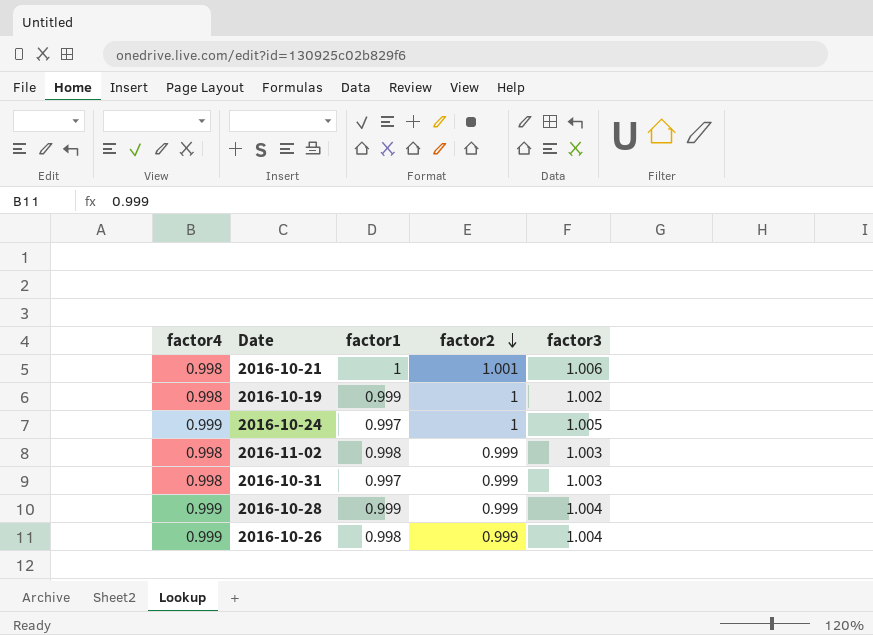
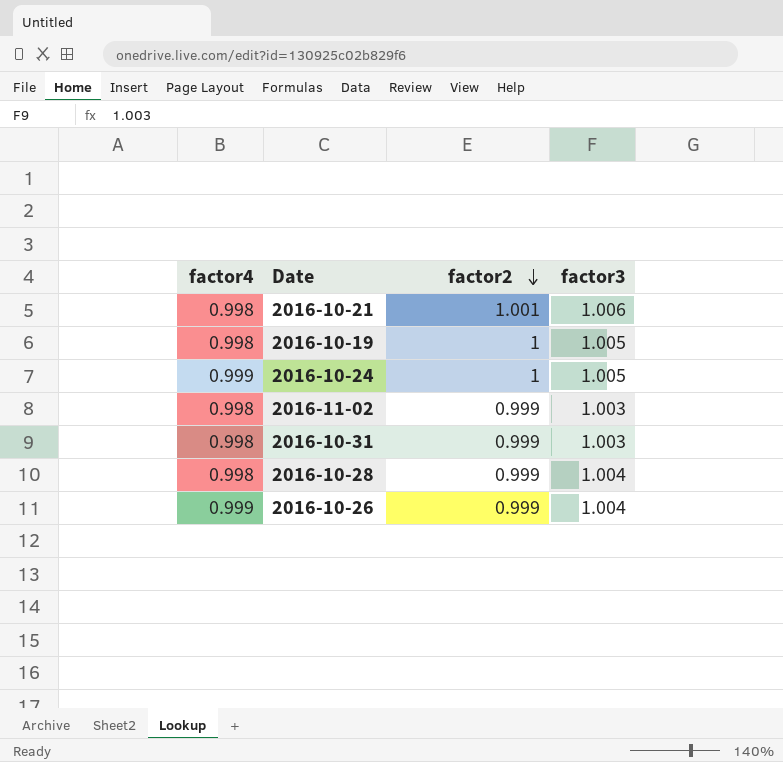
column factor1 | position: 3 -> none
2016-10-19 | factor3: 1.002 -> 1.005
2016-10-28 | factor4: 0.999 -> 0.998

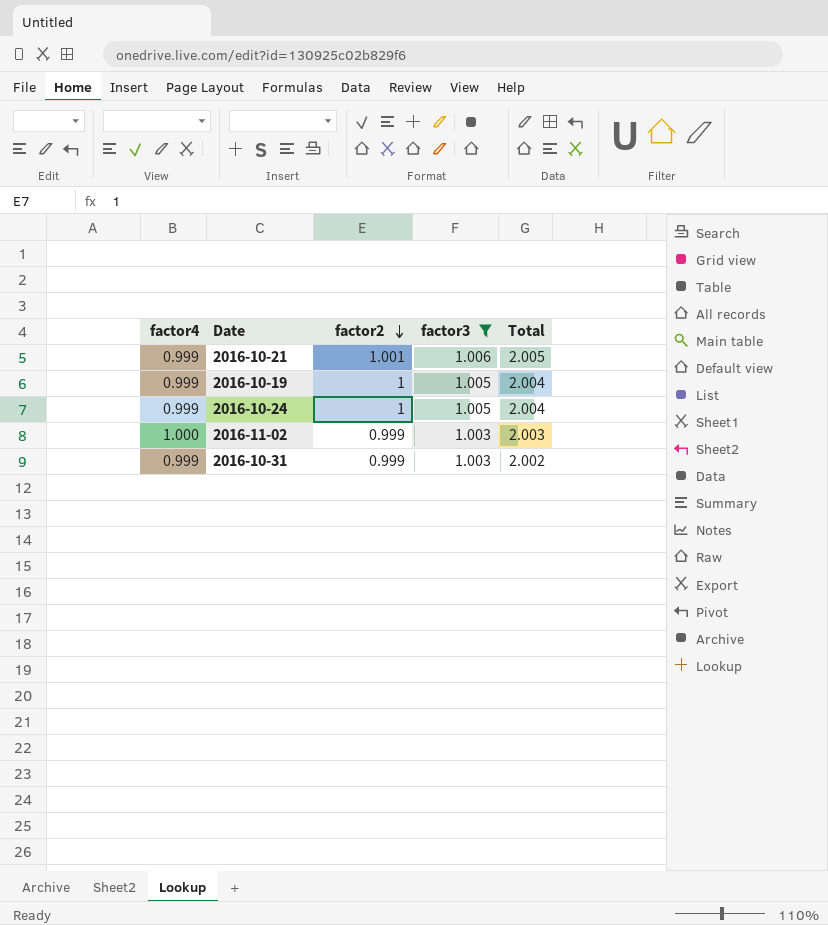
filter: none -> factor3 != 1.004
column Total | formula: none -> [factor4] + [factor3]
2016-10-21 | factor4: 0.998 -> 0.999
2016-10-19 | factor4: 0.998 -> 0.999
2016-11-02 | factor4: 0.998 -> 1.000
2016-10-31 | factor4: 0.998 -> 0.999

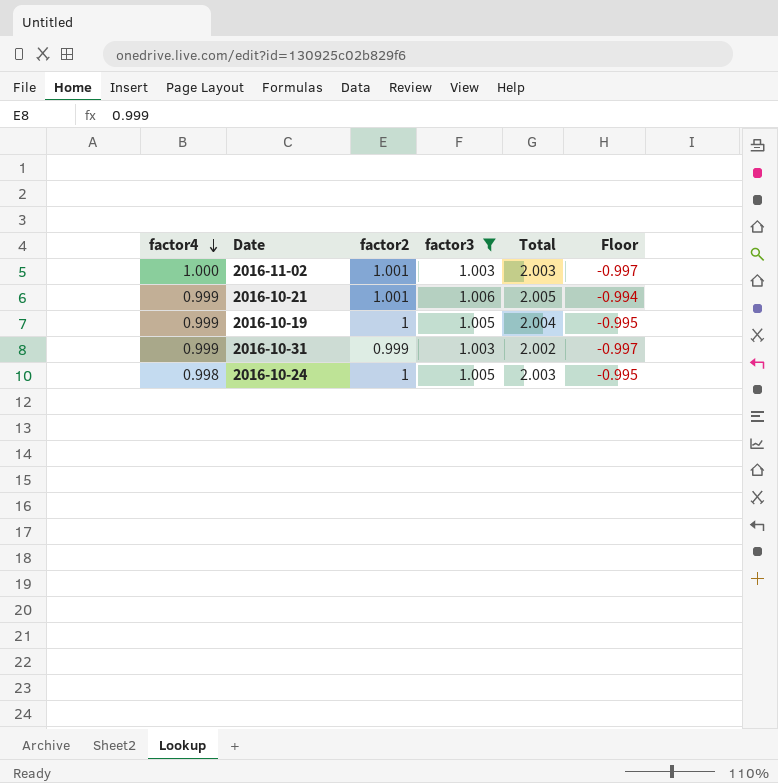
row order: factor2 descending -> factor4 descending
column Floor | formula: none -> [factor3] - 2
2016-11-02 | factor2: 0.999 -> 1.001
2016-10-24 | factor4: 0.999 -> 0.998
2016-10-24 | Total: 2.004 -> 2.003

